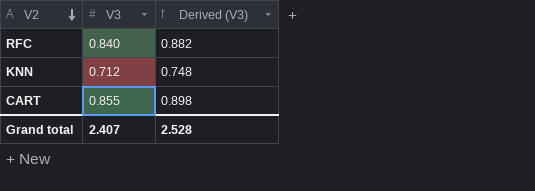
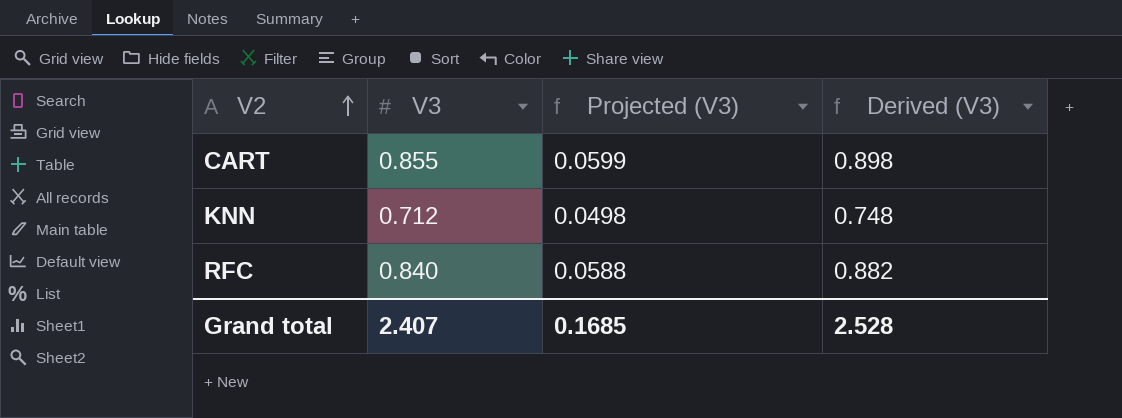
row order: V2 descending -> V2 ascending
column Projected (V3) | formula: none -> [V3] * 0.07

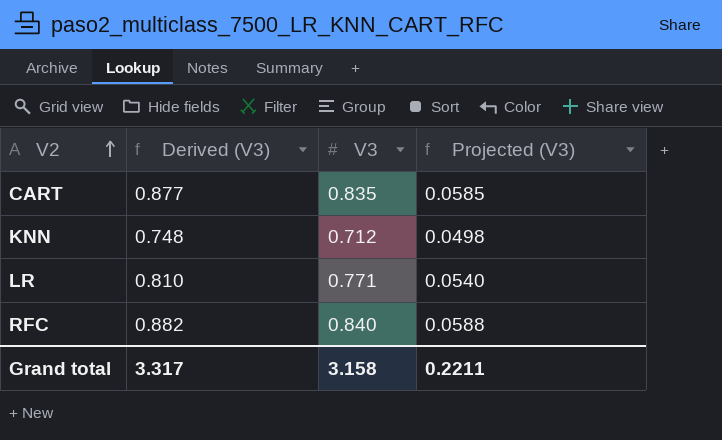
column Derived (V3) | position: 4 -> 2
CART | Derived (V3): 0.898 -> 0.877
CART | V3: 0.855 -> 0.835
CART | Projected (V3): 0.0599 -> 0.0585
row LR: none -> 0.810 | 0.771 | 0.0540
Grand total | Derived (V3): 2.528 -> 3.317
Grand total | V3: 2.407 -> 3.158
Grand total | Projected (V3): 0.1685 -> 0.2211

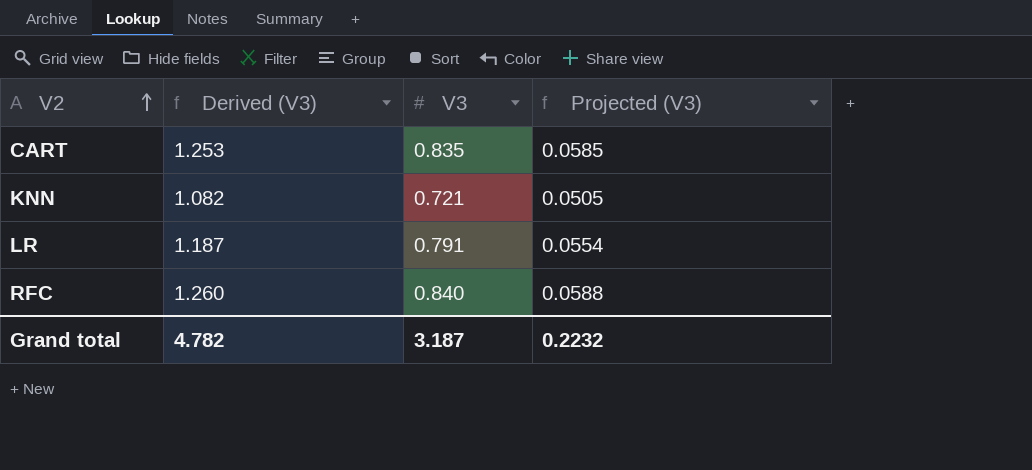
column Derived (V3) | formula: [V3] * 1.05 -> [V3] * 1.5
KNN | V3: 0.712 -> 0.721
KNN | Projected (V3): 0.0498 -> 0.0505
LR | V3: 0.771 -> 0.791
LR | Projected (V3): 0.0540 -> 0.0554
Grand total | Derived (V3): 3.317 -> 4.782
Grand total | V3: 3.158 -> 3.187
Grand total | Projected (V3): 0.2211 -> 0.2232

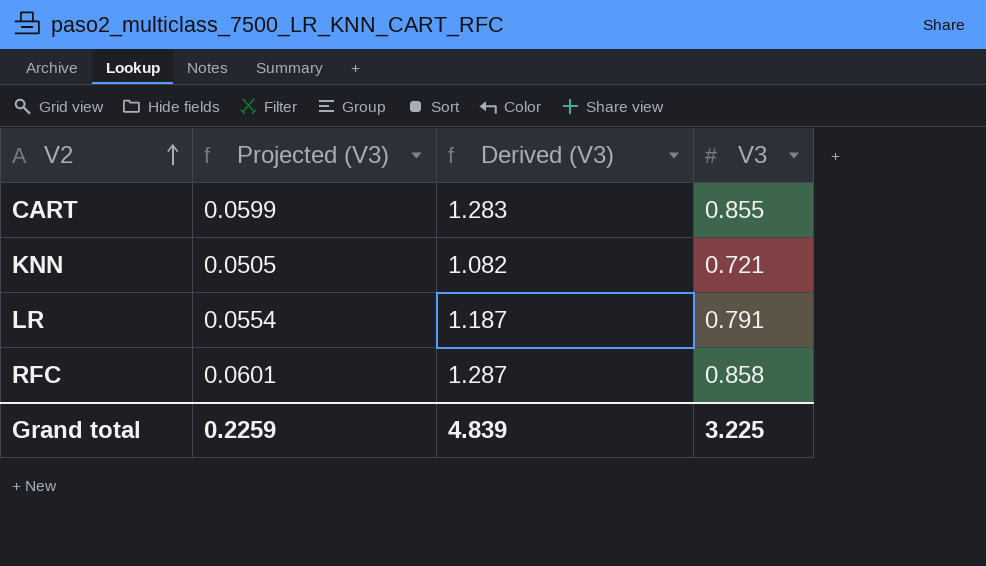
column Projected (V3) | position: 4 -> 2
CART | Projected (V3): 0.0585 -> 0.0599
CART | Derived (V3): 1.253 -> 1.283
CART | V3: 0.835 -> 0.855
RFC | Projected (V3): 0.0588 -> 0.0601
RFC | Derived (V3): 1.260 -> 1.287
RFC | V3: 0.840 -> 0.858
Grand total | Projected (V3): 0.2232 -> 0.2259
Grand total | Derived (V3): 4.782 -> 4.839
Grand total | V3: 3.187 -> 3.225

